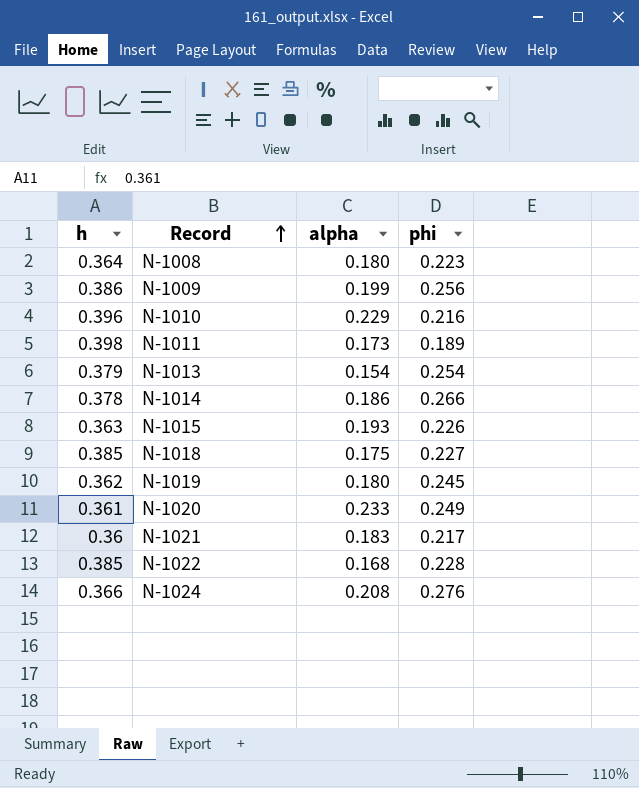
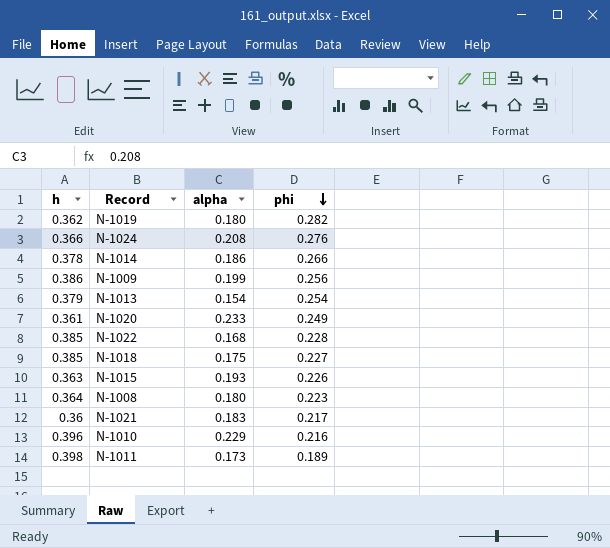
row order: Record ascending -> phi descending
N-1019 | phi: 0.245 -> 0.282

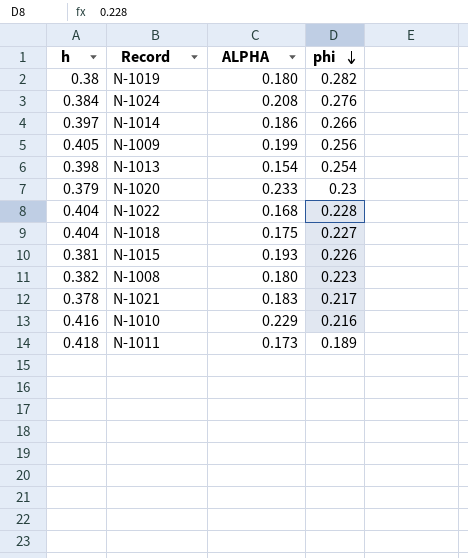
column name: alpha -> ALPHA
N-1019 | h: 0.362 -> 0.38
N-1024 | h: 0.366 -> 0.384
N-1014 | h: 0.378 -> 0.397
N-1009 | h: 0.386 -> 0.405
N-1013 | h: 0.379 -> 0.398
N-1020 | h: 0.361 -> 0.379
N-1020 | phi: 0.249 -> 0.23
N-1022 | h: 0.385 -> 0.404
N-1018 | h: 0.385 -> 0.404
N-1015 | h: 0.363 -> 0.381
N-1008 | h: 0.364 -> 0.382
N-1021 | h: 0.36 -> 0.378
N-1010 | h: 0.396 -> 0.416
N-1011 | h: 0.398 -> 0.418

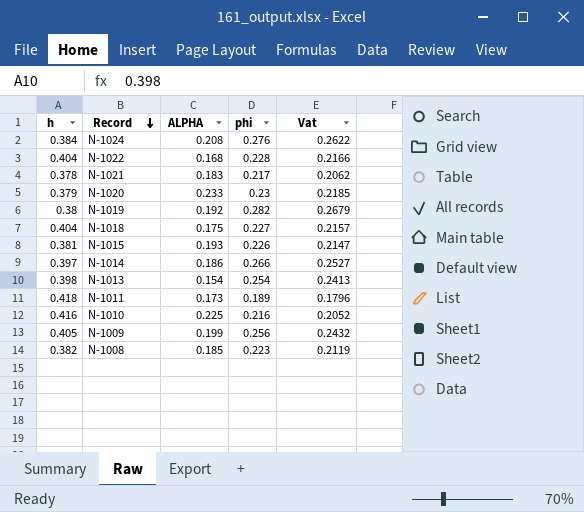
row order: phi descending -> Record descending
column Vat | formula: none -> [phi] * 0.95
N-1019 | ALPHA: 0.180 -> 0.192
N-1010 | ALPHA: 0.229 -> 0.225
N-1008 | ALPHA: 0.180 -> 0.185

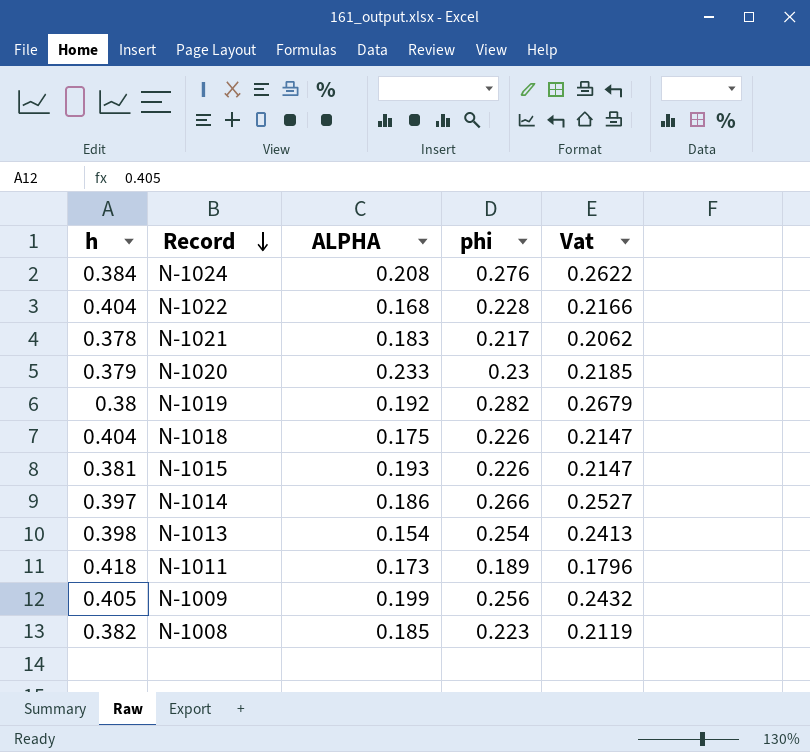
row N-1010: 0.416 | 0.225 | 0.216 | 0.2052 -> none
N-1018 | phi: 0.227 -> 0.226
N-1018 | Vat: 0.2157 -> 0.2147

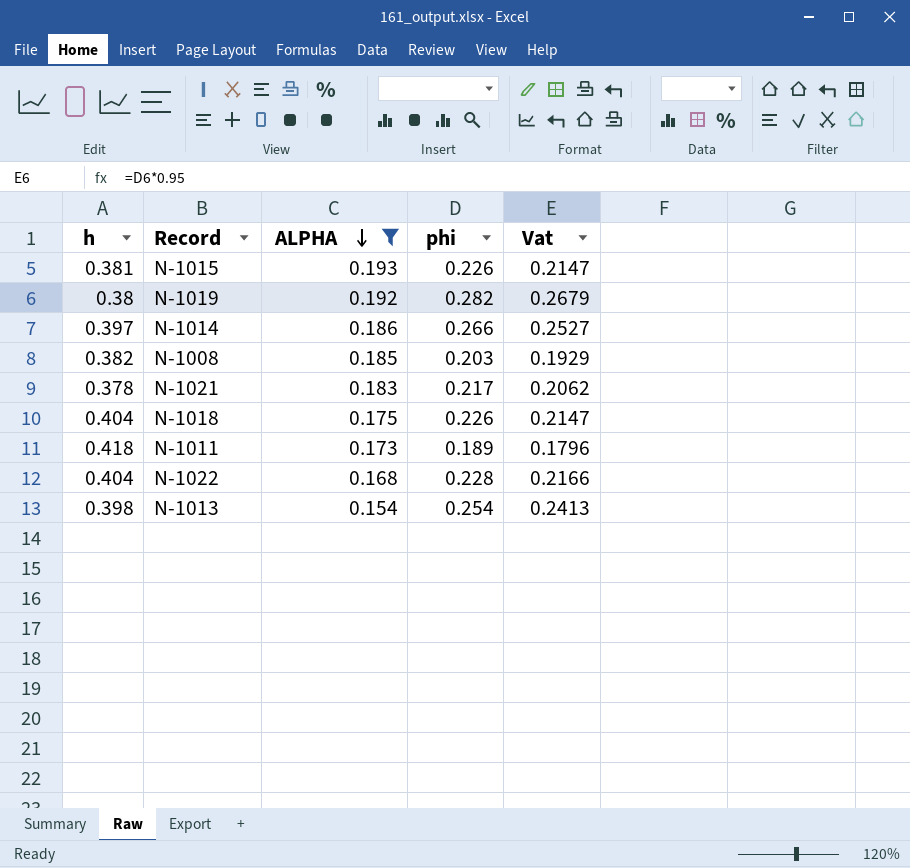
filter: none -> ALPHA <= 0.193
row order: Record descending -> ALPHA descending
N-1008 | phi: 0.223 -> 0.203
N-1008 | Vat: 0.2119 -> 0.1929

